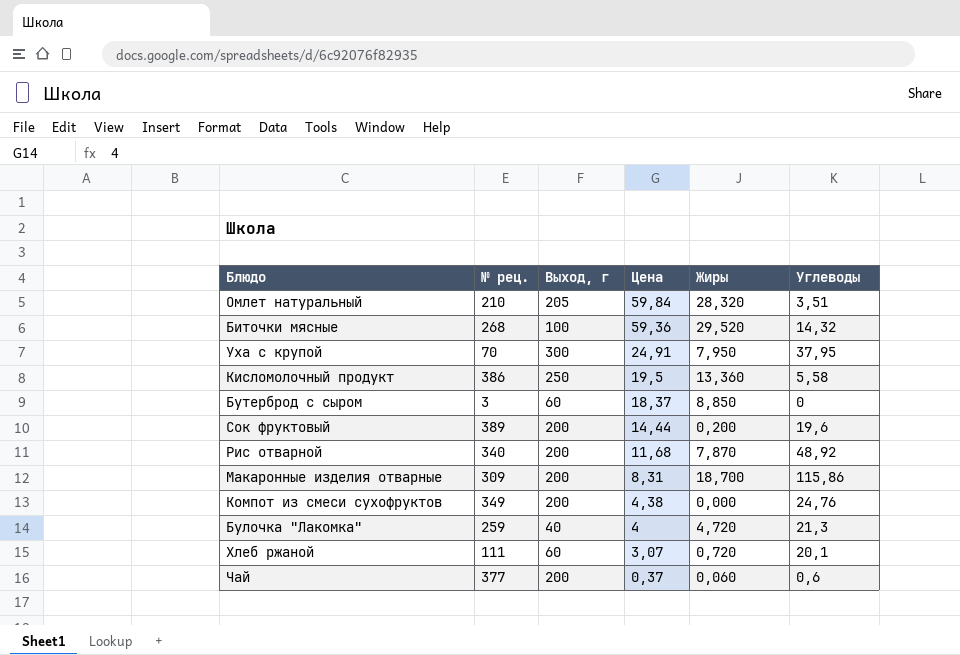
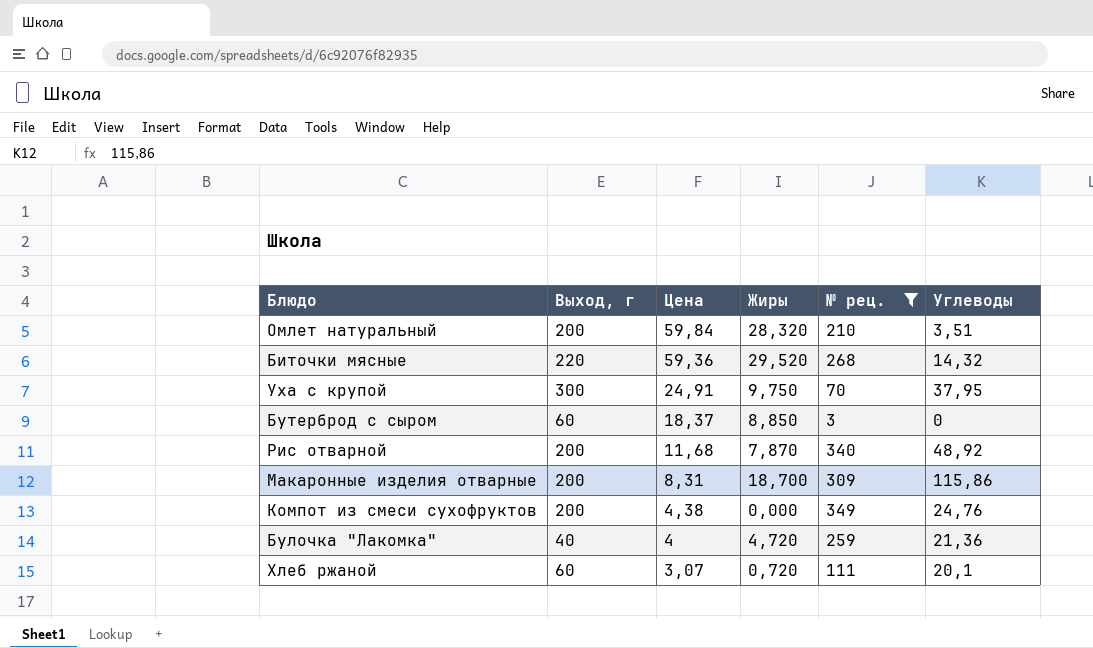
filter: none -> № рец. <= 349
column № рец. | position: 2 -> 5
Омлет натуральный | Выход, г: 205 -> 200
Биточки мясные | Выход, г: 100 -> 220
Уха с крупой | Жиры: 7,950 -> 9,750
Булочка "Лакомка" | Углеводы: 21,3 -> 21,36

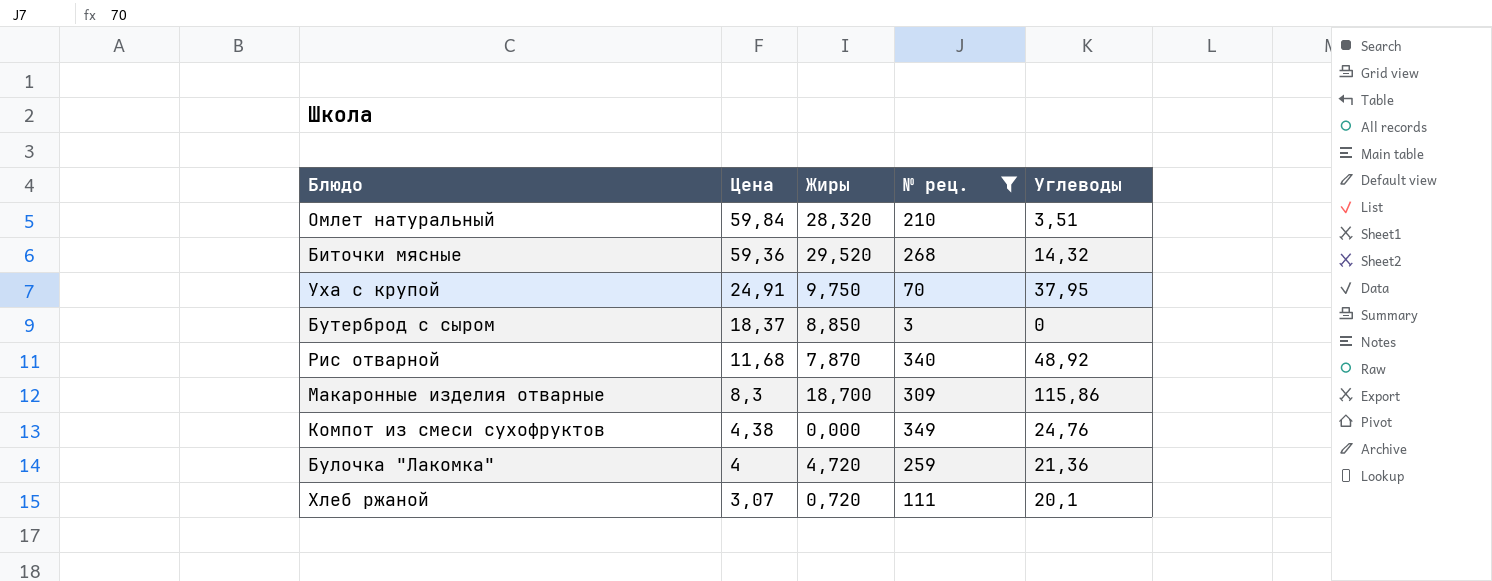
column Выход, г | position: 2 -> none
Макаронные изделия отварные | Цена: 8,31 -> 8,3

